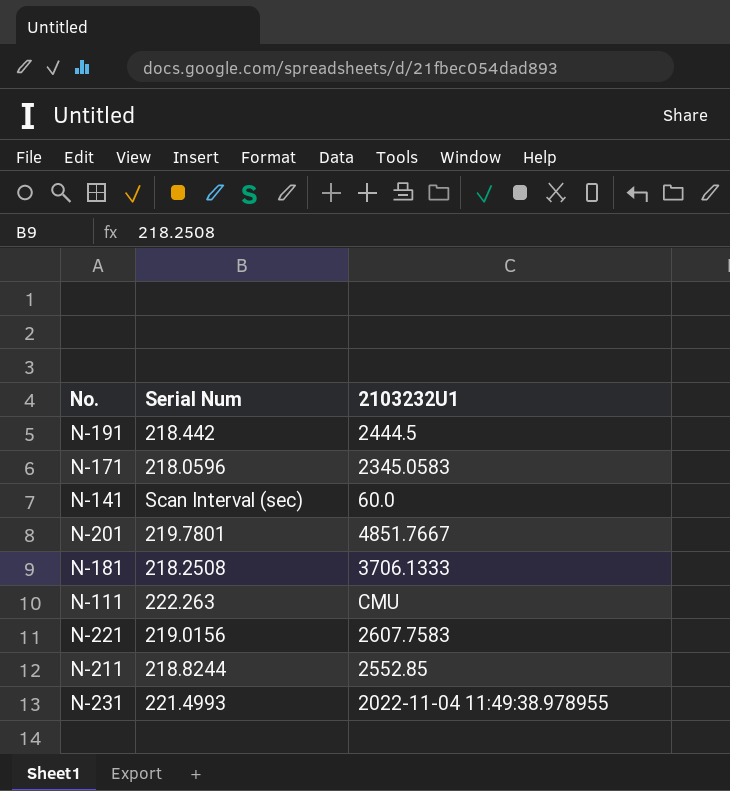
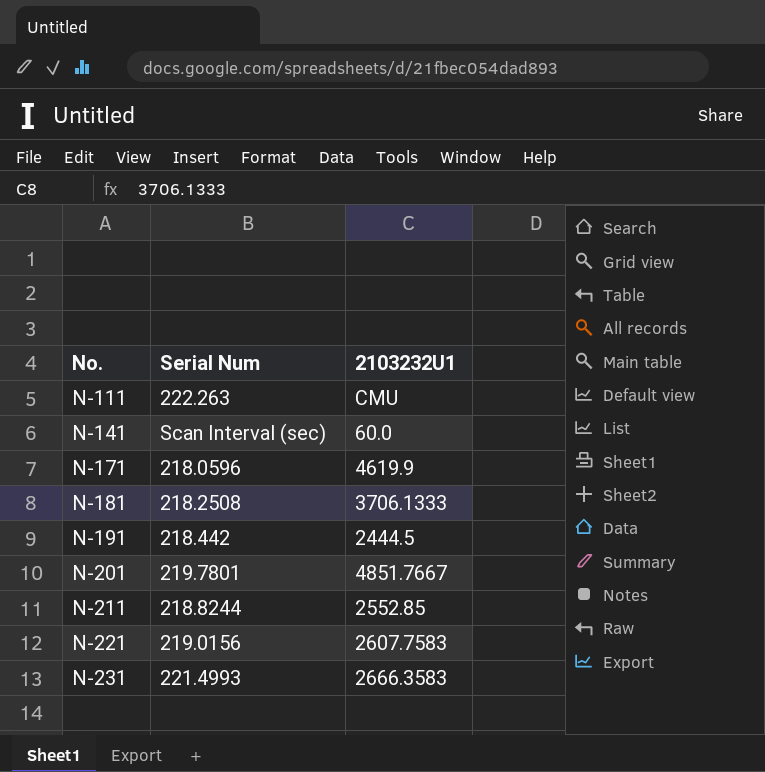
row order: none -> No. ascending
N-171 | 2103232U1: 2345.0583 -> 4619.9
N-231 | 2103232U1: 2022-11-04 11:49:38.978955 -> 2666.3583

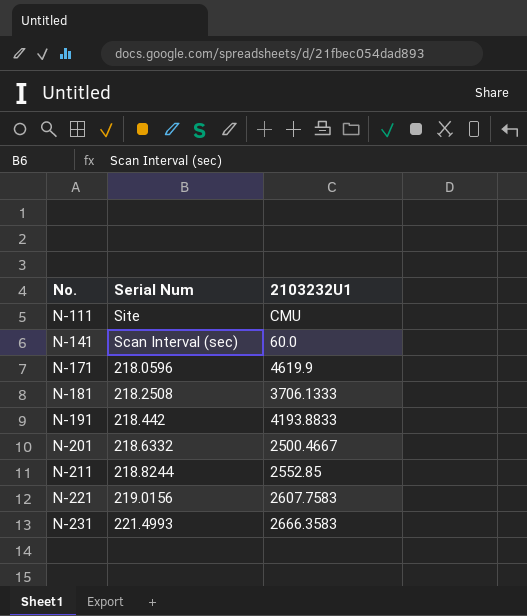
N-111 | Serial Num: 222.263 -> Site
N-191 | 2103232U1: 2444.5 -> 4193.8833
N-201 | Serial Num: 219.7801 -> 218.6332
N-201 | 2103232U1: 4851.7667 -> 2500.4667

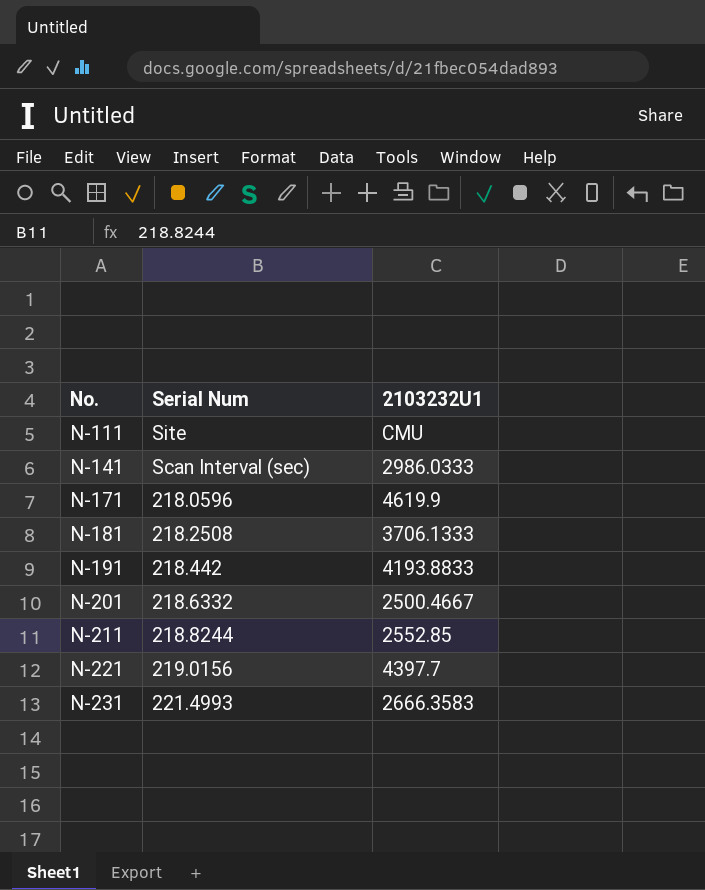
N-141 | 2103232U1: 60.0 -> 2986.0333
N-221 | 2103232U1: 2607.7583 -> 4397.7

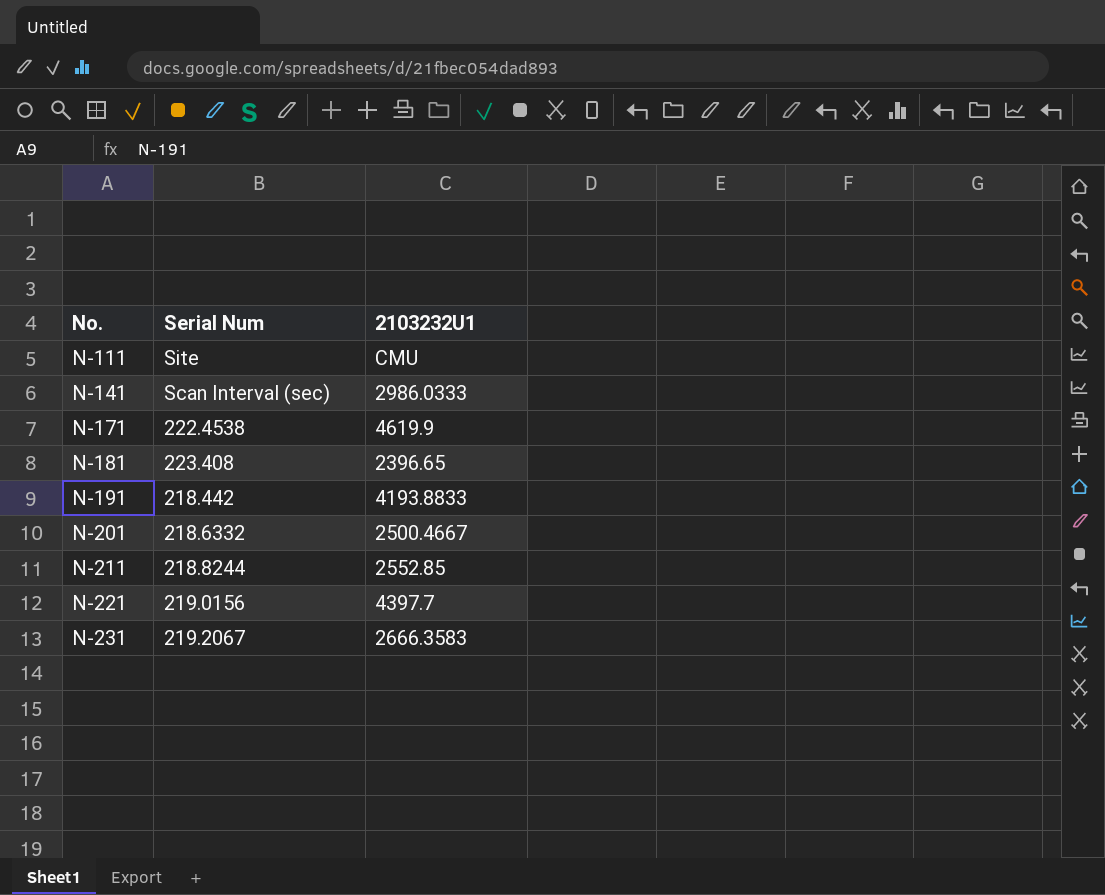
N-171 | Serial Num: 218.0596 -> 222.4538
N-181 | Serial Num: 218.2508 -> 223.408
N-181 | 2103232U1: 3706.1333 -> 2396.65
N-231 | Serial Num: 221.4993 -> 219.2067

